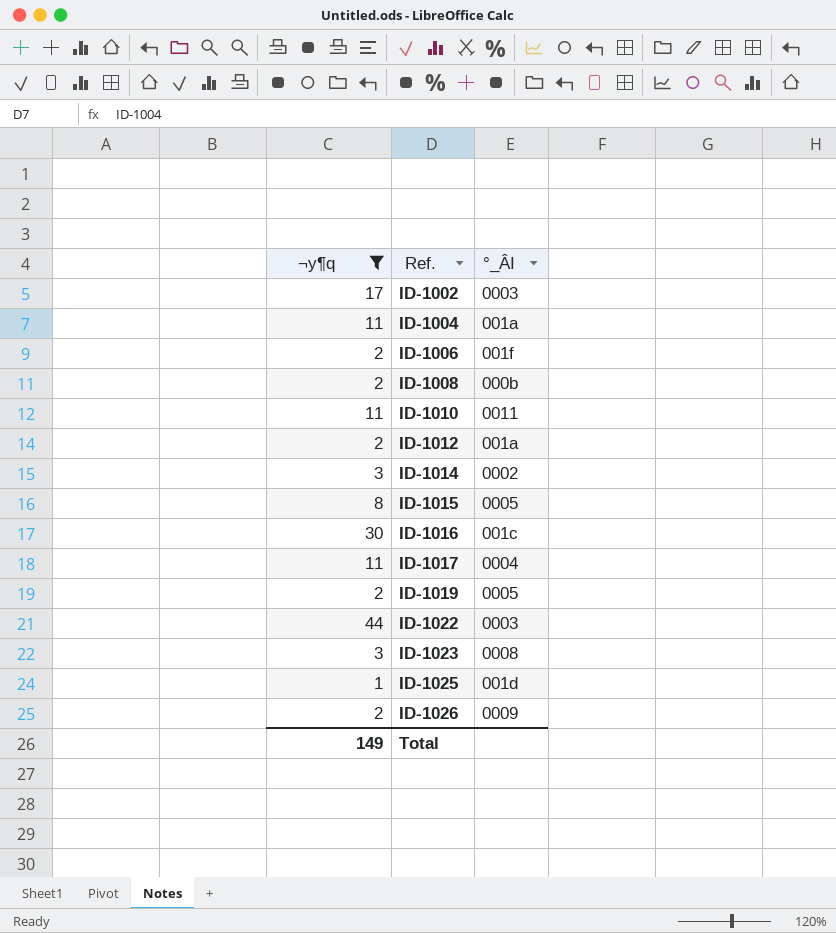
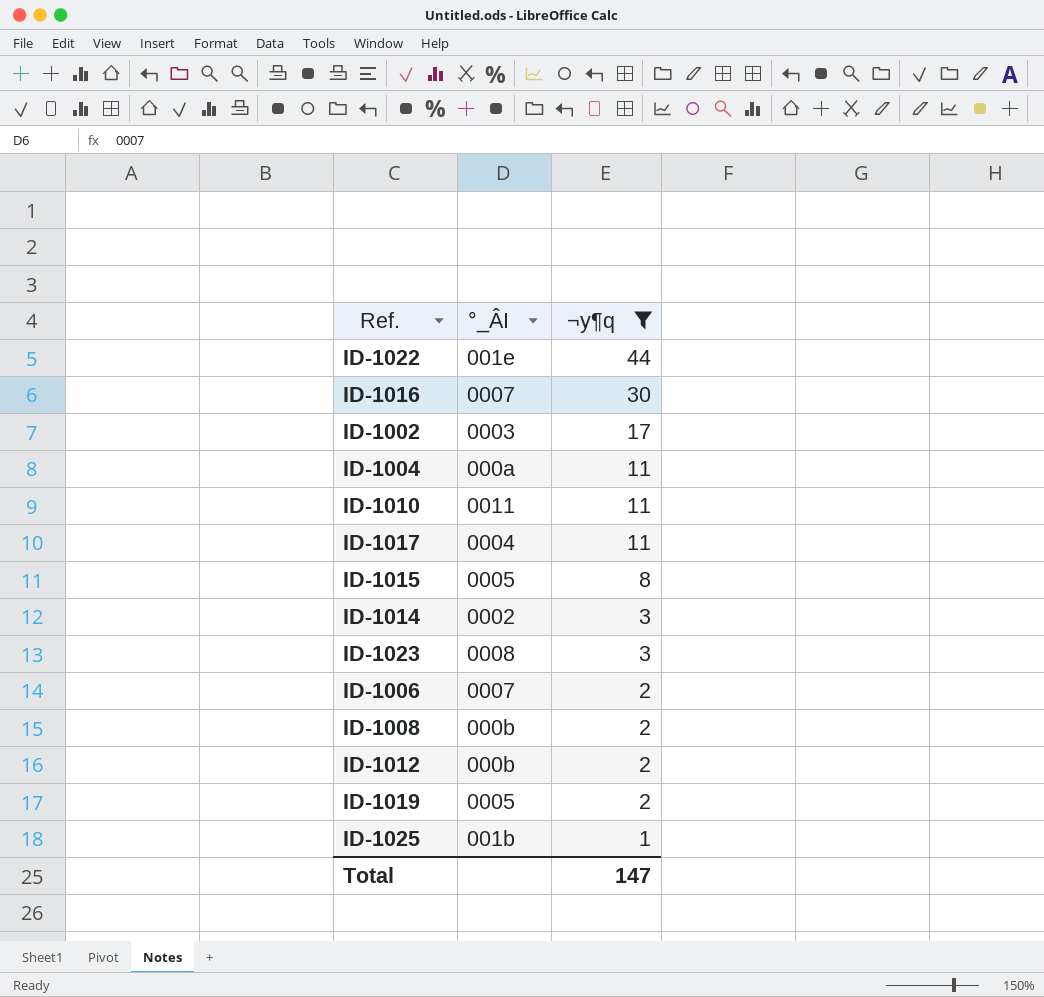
row order: Ref. ascending -> ¬y¶q descending
column ¬y¶q | position: 1 -> 3
row ID-1026: 2 | 0009 -> none
ID-1022 | °_ÂI: 0003 -> 001e
ID-1016 | °_ÂI: 001c -> 0007
ID-1004 | °_ÂI: 001a -> 000a
ID-1006 | °_ÂI: 001f -> 0007
ID-1012 | °_ÂI: 001a -> 000b
ID-1025 | °_ÂI: 001d -> 001b
Total | ¬y¶q: 149 -> 147

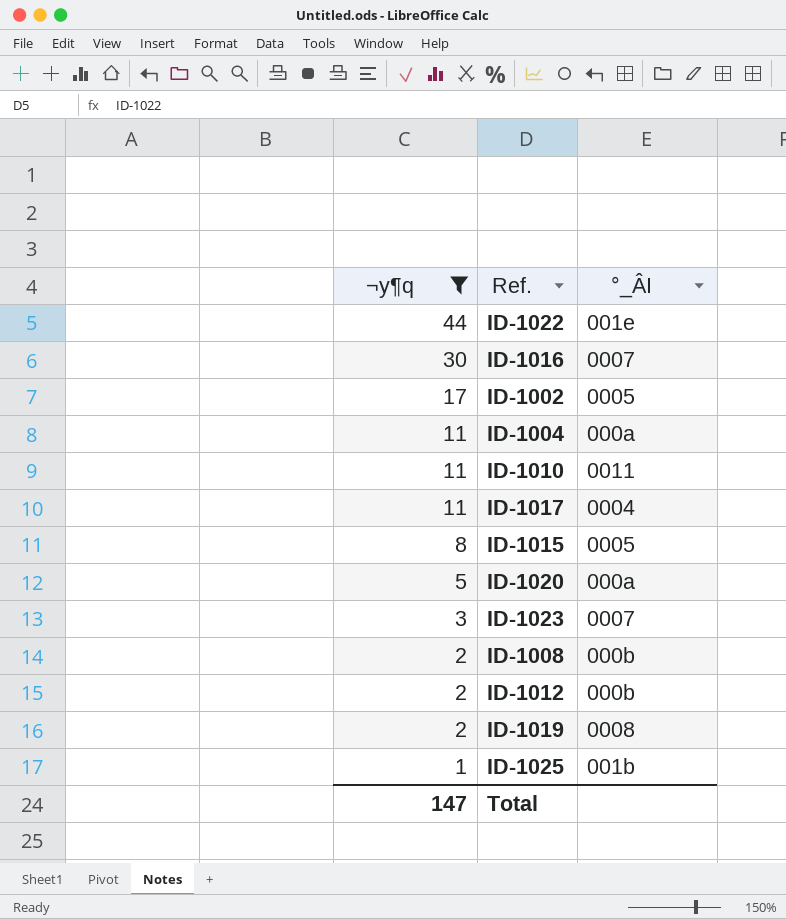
column ¬y¶q | position: 3 -> 1
row ID-1014: 0002 | 3 -> none
row ID-1006: 0007 | 2 -> none
ID-1002 | °_ÂI: 0003 -> 0005
row ID-1020: none -> 5 | 000a
ID-1023 | °_ÂI: 0008 -> 0007
ID-1019 | °_ÂI: 0005 -> 0008

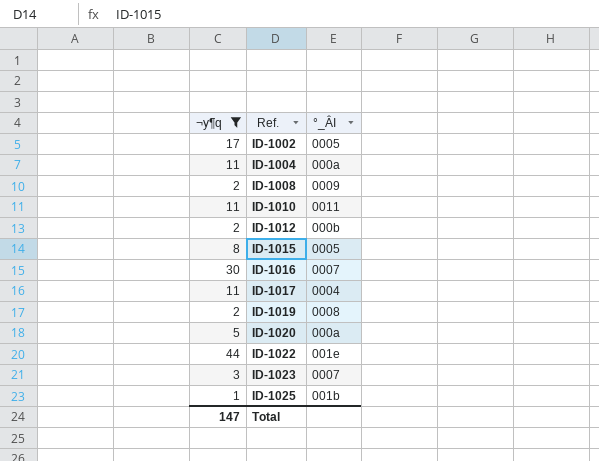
row order: ¬y¶q descending -> Ref. ascending
ID-1008 | °_ÂI: 000b -> 0009

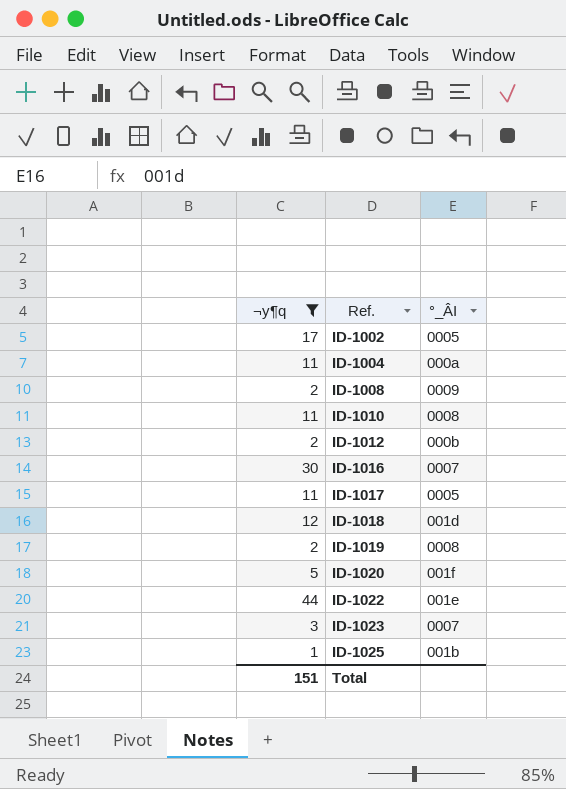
row ID-1015: 8 | 0005 -> none
ID-1010 | °_ÂI: 0011 -> 0008
ID-1017 | °_ÂI: 0004 -> 0005
row ID-1018: none -> 12 | 001d
ID-1020 | °_ÂI: 000a -> 001f
Total | ¬y¶q: 147 -> 151

